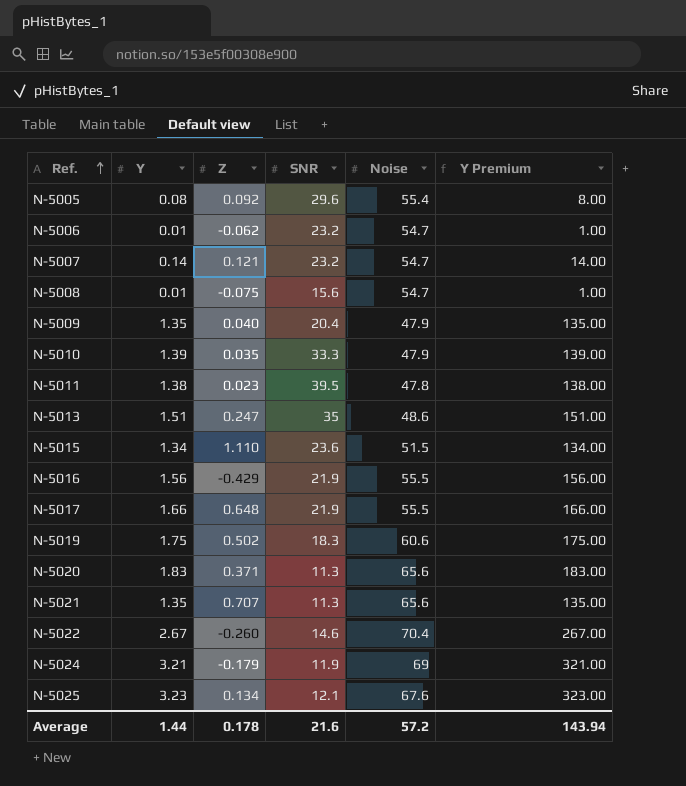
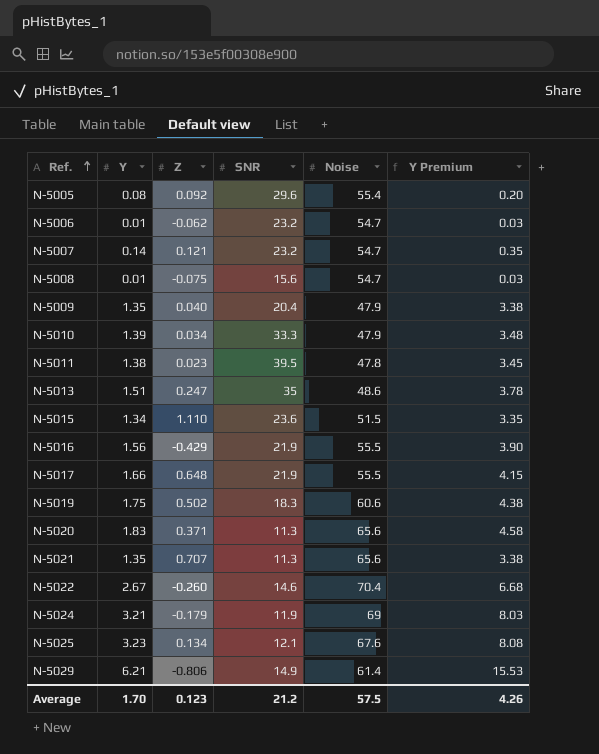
column Y Premium | formula: [Y] * 100 -> [Y] * 2.5
N-5010 | Z: 0.035 -> 0.034
row N-5029: none -> 6.21 | -0.806 | 14.9 | 61.4 | 15.53
Average | Y: 1.44 -> 1.70
Average | Z: 0.178 -> 0.123
Average | SNR: 21.6 -> 21.2
Average | Noise: 57.2 -> 57.5
Average | Y Premium: 143.94 -> 4.26

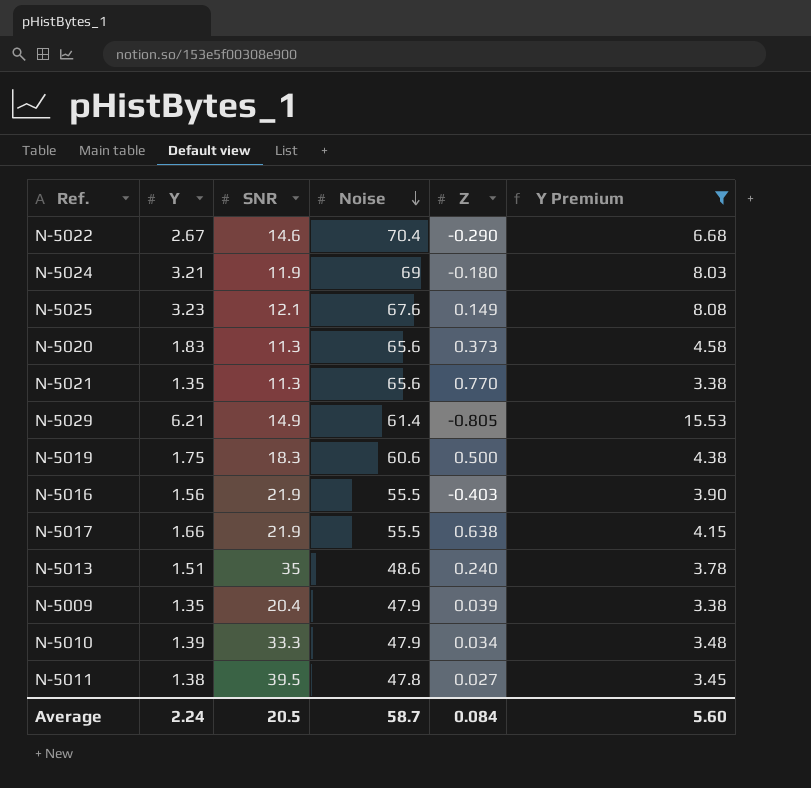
filter: none -> Y Premium >= 3.38
row order: Ref. ascending -> Noise descending
column Z | position: 3 -> 5
N-5022 | Z: -0.260 -> -0.290
N-5024 | Z: -0.179 -> -0.180
N-5025 | Z: 0.134 -> 0.149
N-5020 | Z: 0.371 -> 0.373
N-5021 | Z: 0.707 -> 0.770
N-5029 | Z: -0.806 -> -0.805
N-5019 | Z: 0.502 -> 0.500
N-5016 | Z: -0.429 -> -0.403
N-5017 | Z: 0.648 -> 0.638
N-5013 | Z: 0.247 -> 0.240
N-5009 | Z: 0.040 -> 0.039
N-5011 | Z: 0.023 -> 0.027
Average | Y: 1.70 -> 2.24
Average | SNR: 21.2 -> 20.5
Average | Noise: 57.5 -> 58.7
Average | Z: 0.123 -> 0.084
Average | Y Premium: 4.26 -> 5.60

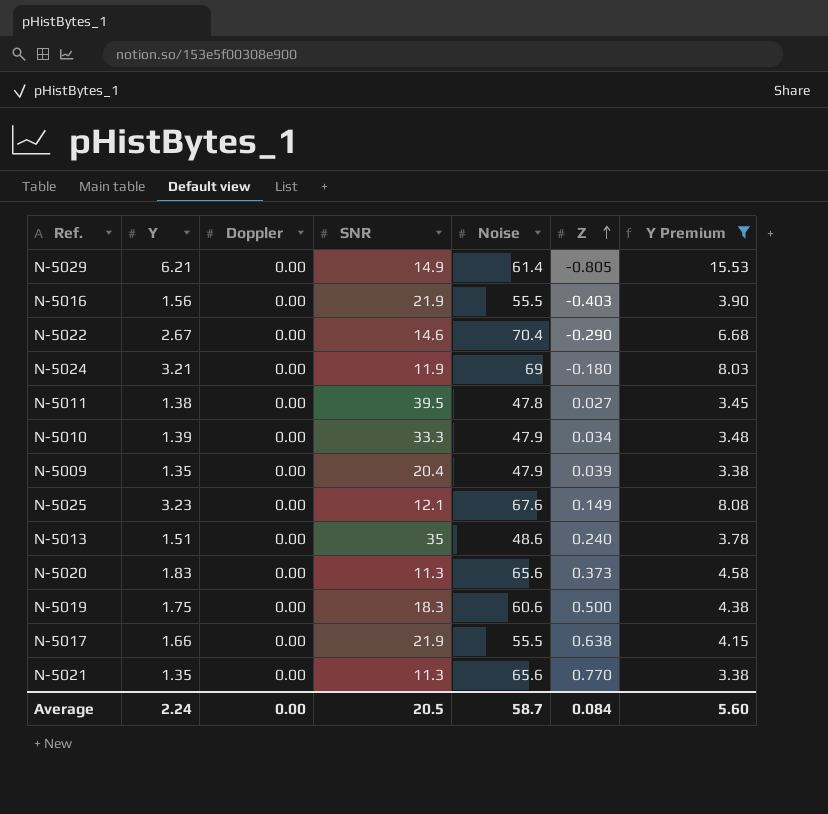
row order: Noise descending -> Z ascending
column Doppler | position: none -> 3

